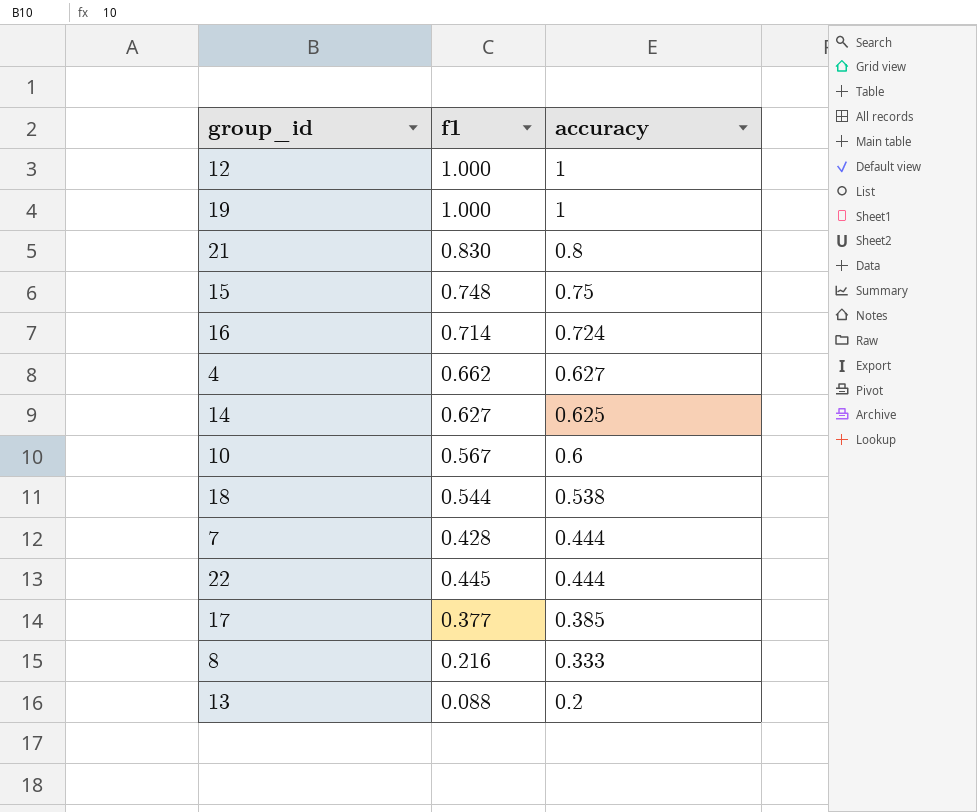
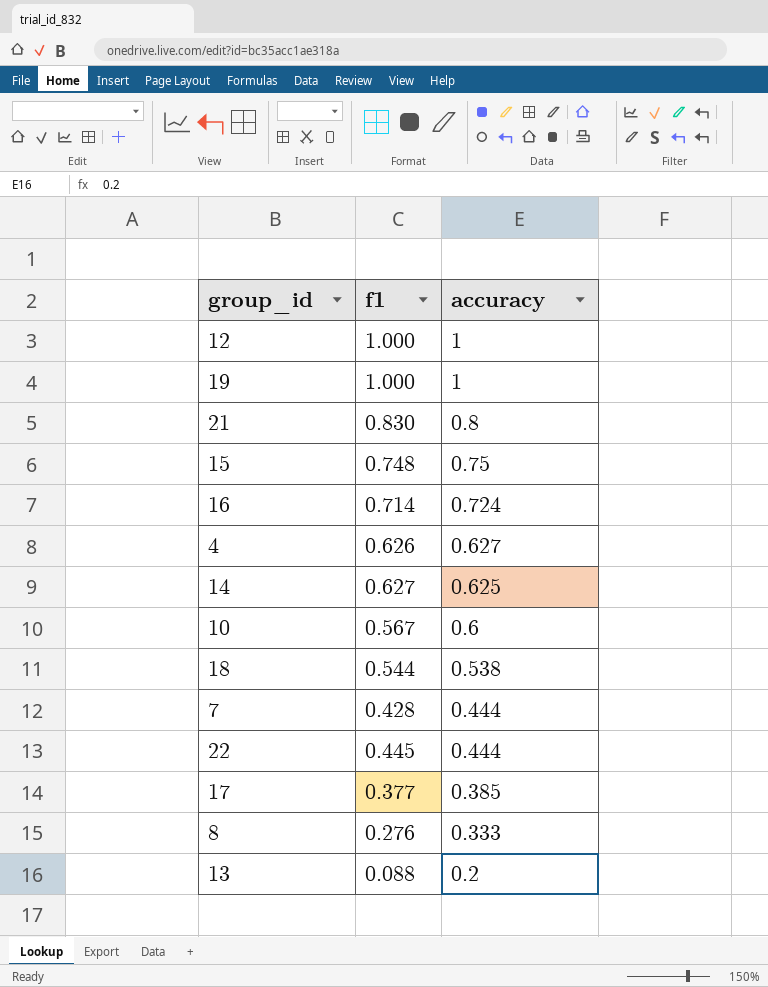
4 | f1: 0.662 -> 0.626
8 | f1: 0.216 -> 0.276

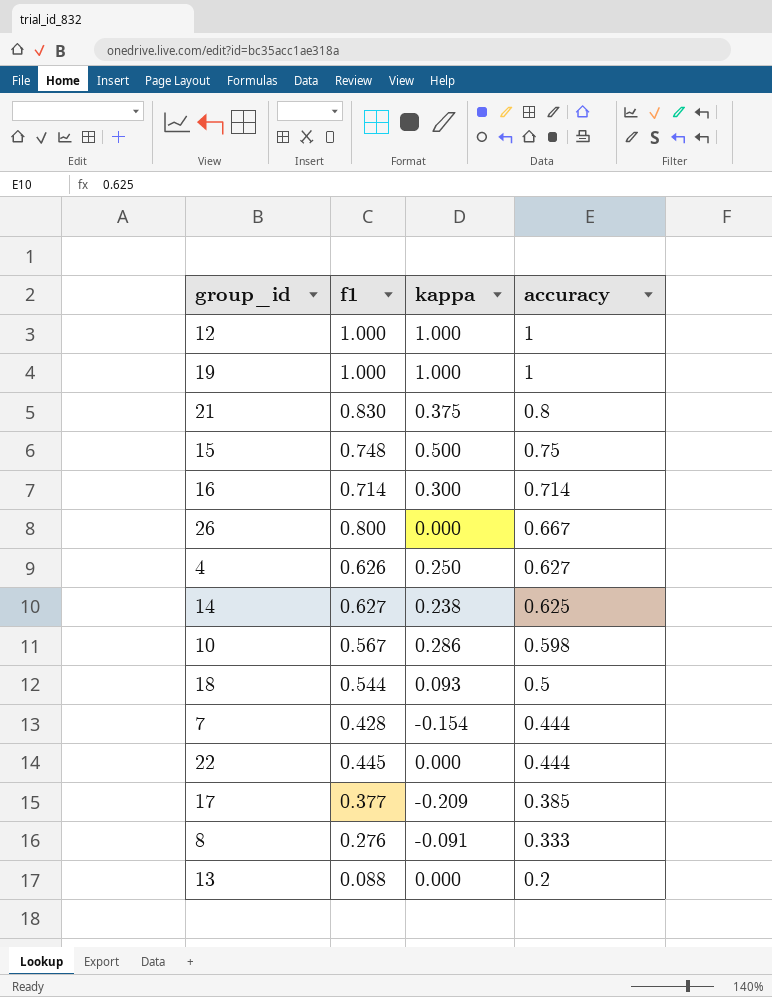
column kappa | position: none -> 3
16 | accuracy: 0.724 -> 0.714
row 26: none -> 0.800 | 0.000 | 0.667
10 | accuracy: 0.6 -> 0.598
18 | accuracy: 0.538 -> 0.5

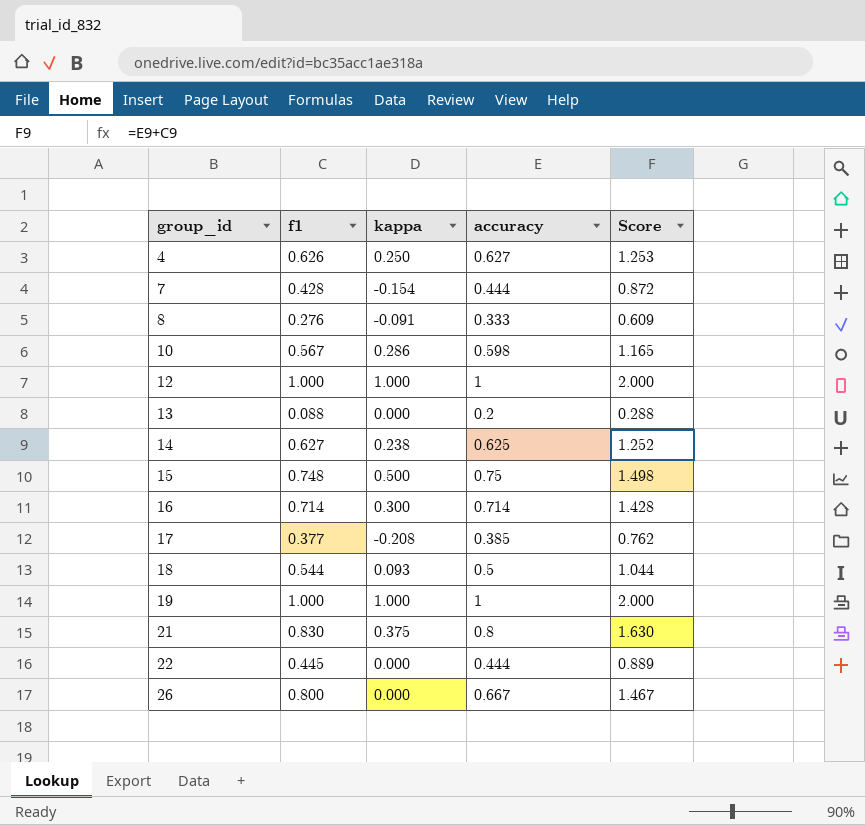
row order: accuracy descending -> group_id ascending
column Score | formula: none -> [f1] + [accuracy]
17 | kappa: -0.209 -> -0.208

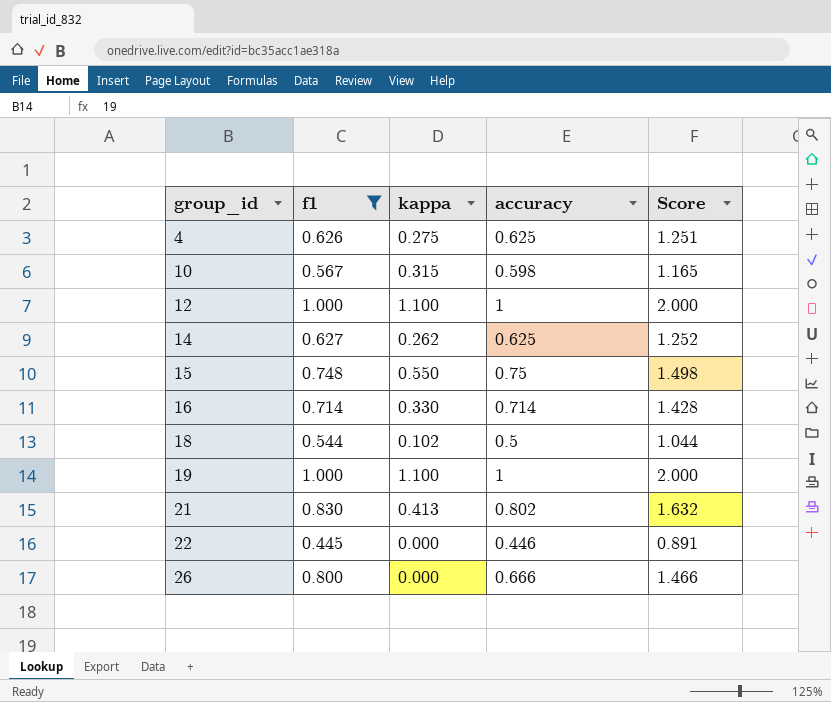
filter: none -> f1 >= 0.445
4 | kappa: 0.250 -> 0.275
4 | accuracy: 0.627 -> 0.625
4 | Score: 1.253 -> 1.251
10 | kappa: 0.286 -> 0.315
12 | kappa: 1.000 -> 1.100
14 | kappa: 0.238 -> 0.262
15 | kappa: 0.500 -> 0.550
16 | kappa: 0.300 -> 0.330
18 | kappa: 0.093 -> 0.102
19 | kappa: 1.000 -> 1.100
21 | kappa: 0.375 -> 0.413
21 | accuracy: 0.8 -> 0.802
21 | Score: 1.630 -> 1.632
22 | accuracy: 0.444 -> 0.446
22 | Score: 0.889 -> 0.891
26 | accuracy: 0.667 -> 0.666
26 | Score: 1.467 -> 1.466

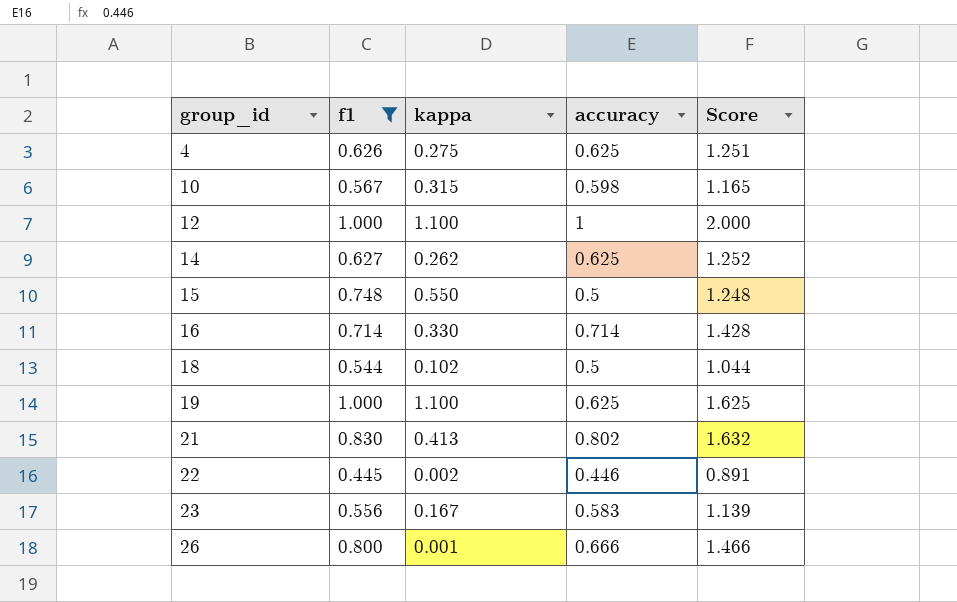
15 | accuracy: 0.75 -> 0.5
15 | Score: 1.498 -> 1.248
19 | accuracy: 1 -> 0.625
19 | Score: 2.000 -> 1.625
22 | kappa: 0.000 -> 0.002
row 23: none -> 0.556 | 0.167 | 0.583 | 1.139
26 | kappa: 0.000 -> 0.001

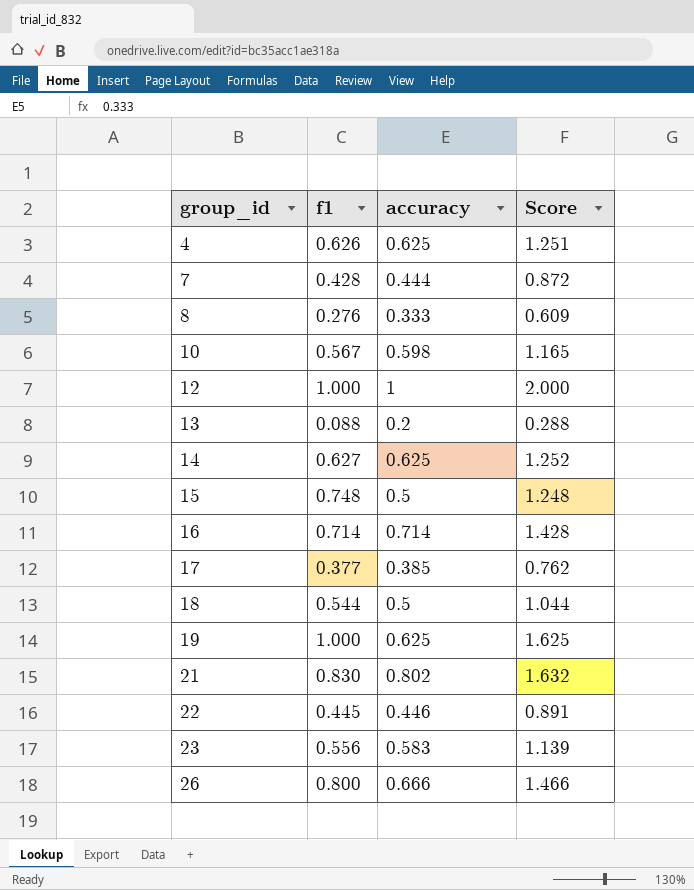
filter: f1 >= 0.445 -> none
column kappa | position: 3 -> none

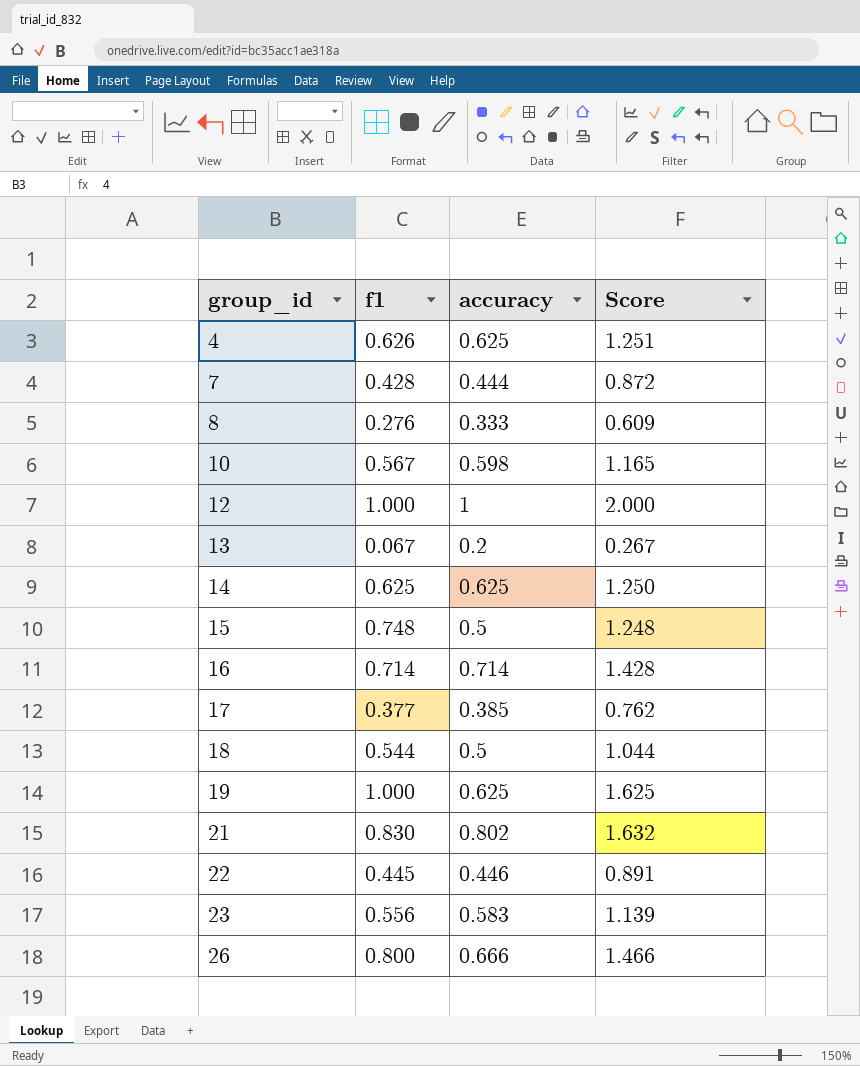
13 | f1: 0.088 -> 0.067
13 | Score: 0.288 -> 0.267
14 | f1: 0.627 -> 0.625
14 | Score: 1.252 -> 1.250

